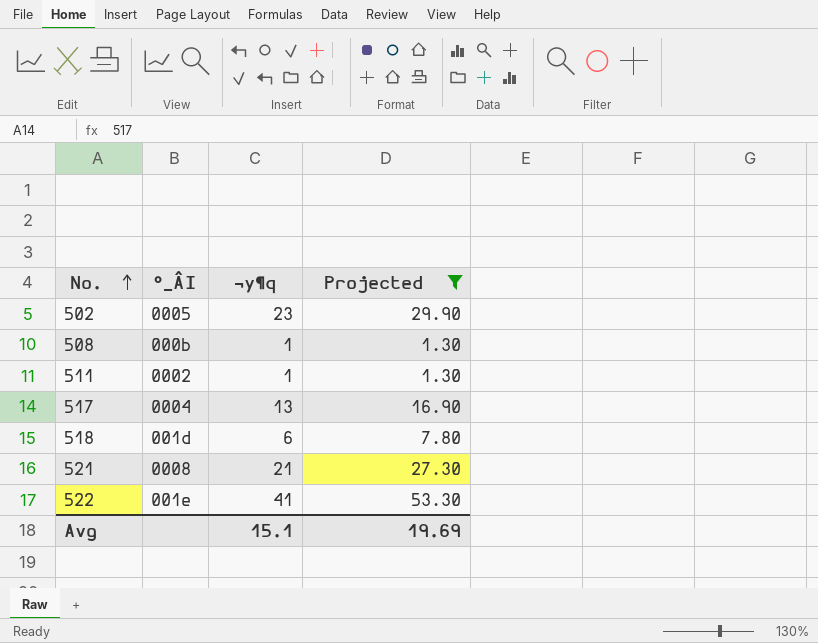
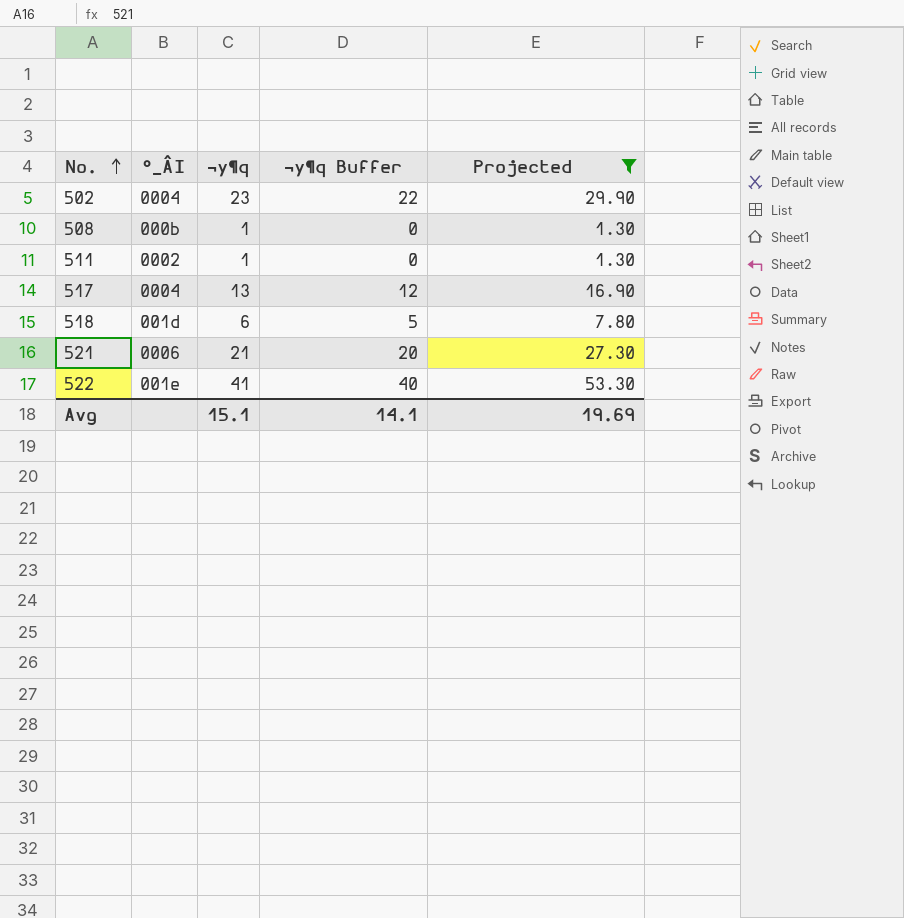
column ¬y¶q Buffer | formula: none -> [¬y¶q] - 1
502 | °_ÂI: 0005 -> 0004
521 | °_ÂI: 0008 -> 0006

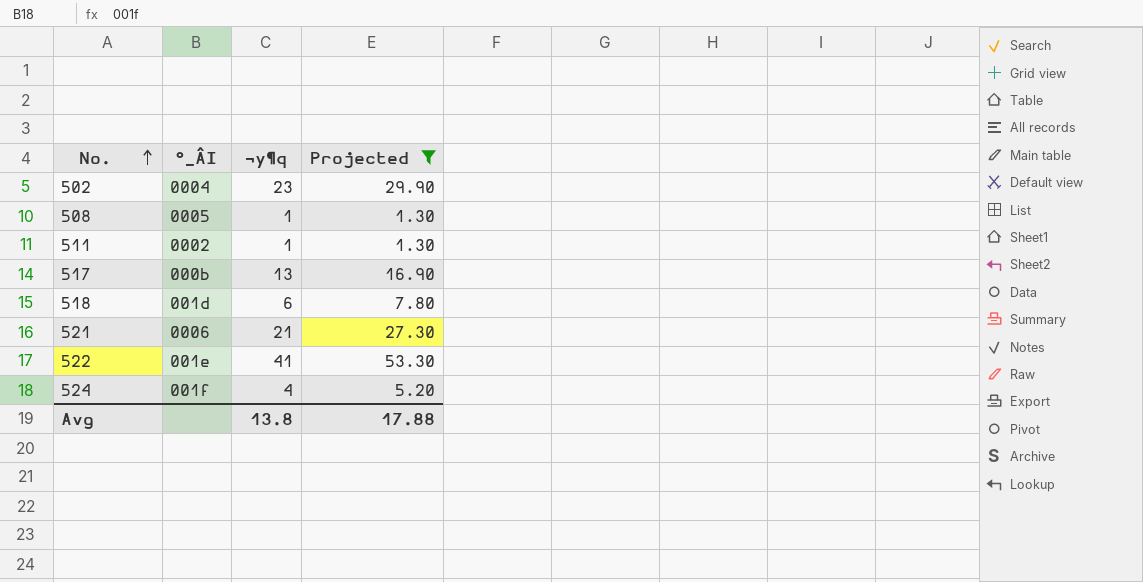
column ¬y¶q Buffer | formula: [¬y¶q] - 1 -> none
508 | °_ÂI: 000b -> 0005
517 | °_ÂI: 0004 -> 000b
row 524: none -> 001f | 4 | 5.20
Avg | ¬y¶q: 15.1 -> 13.8
Avg | Projected: 19.69 -> 17.88

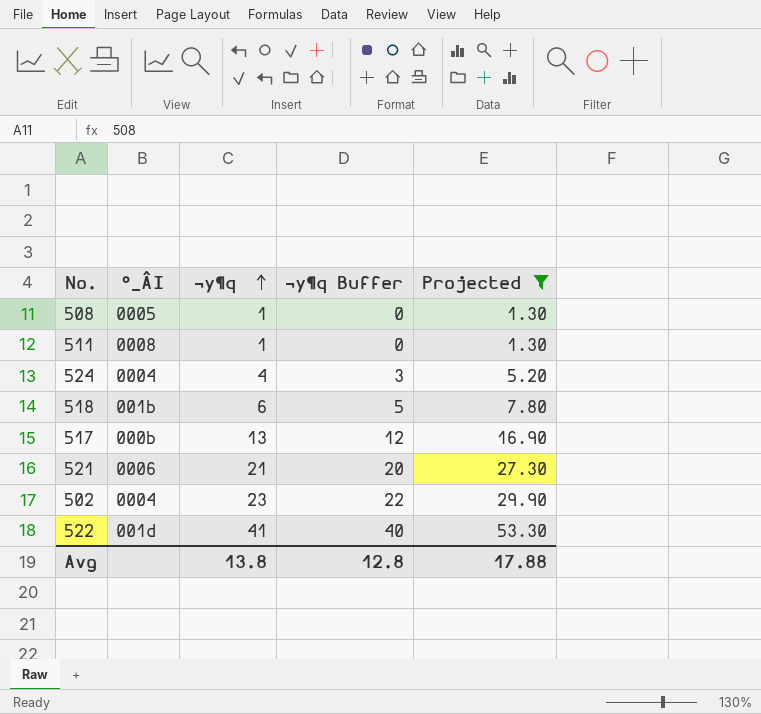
row order: No. ascending -> ¬y¶q ascending
column ¬y¶q Buffer | formula: none -> [¬y¶q] - 1
511 | °_ÂI: 0002 -> 0008
524 | °_ÂI: 001f -> 0004
518 | °_ÂI: 001d -> 001b
522 | °_ÂI: 001e -> 001d

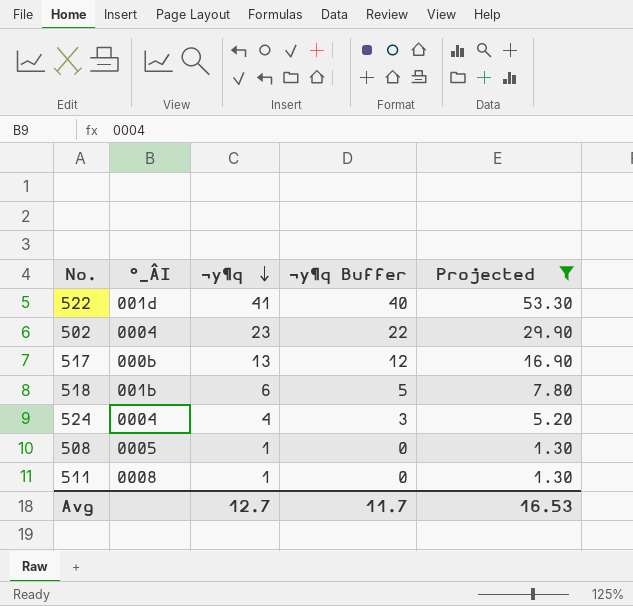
row order: ¬y¶q ascending -> ¬y¶q descending
row 521: 0006 | 21 | 20 | 27.30 -> none
Avg | ¬y¶q: 13.8 -> 12.7
Avg | ¬y¶q Buffer: 12.8 -> 11.7
Avg | Projected: 17.88 -> 16.53

